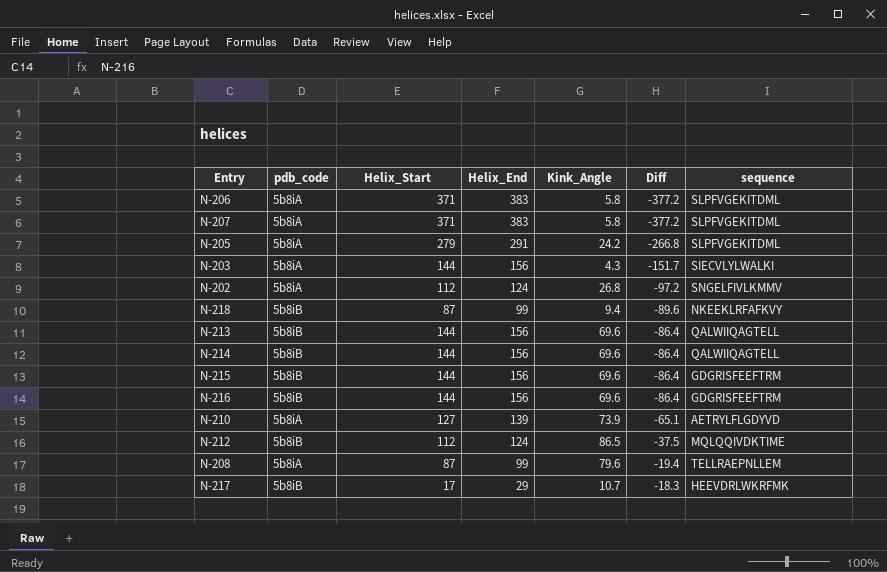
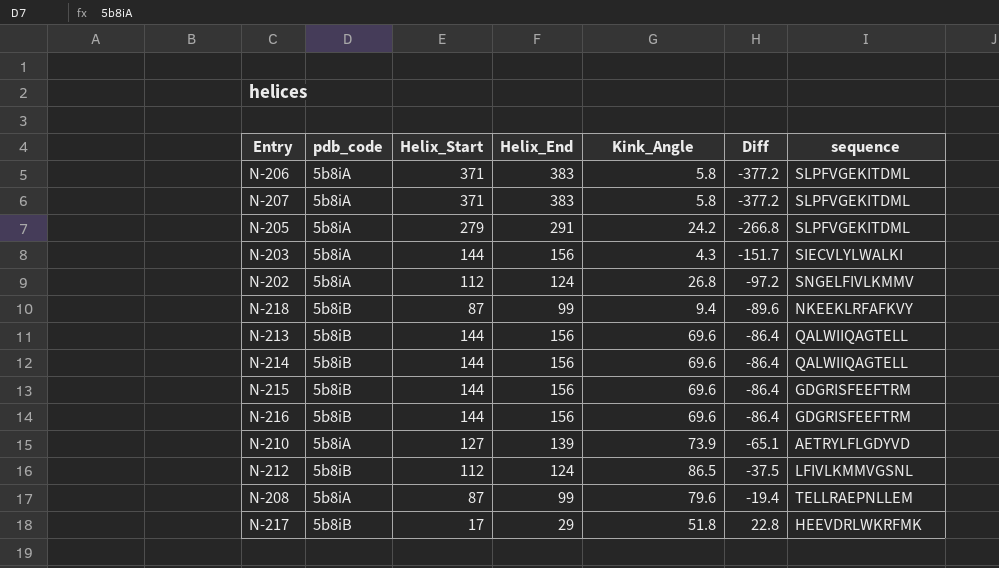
N-212 | sequence: MQLQQIVDKTIME -> LFIVLKMMVGSNL
N-217 | Kink_Angle: 10.7 -> 51.8
N-217 | Diff: -18.3 -> 22.8

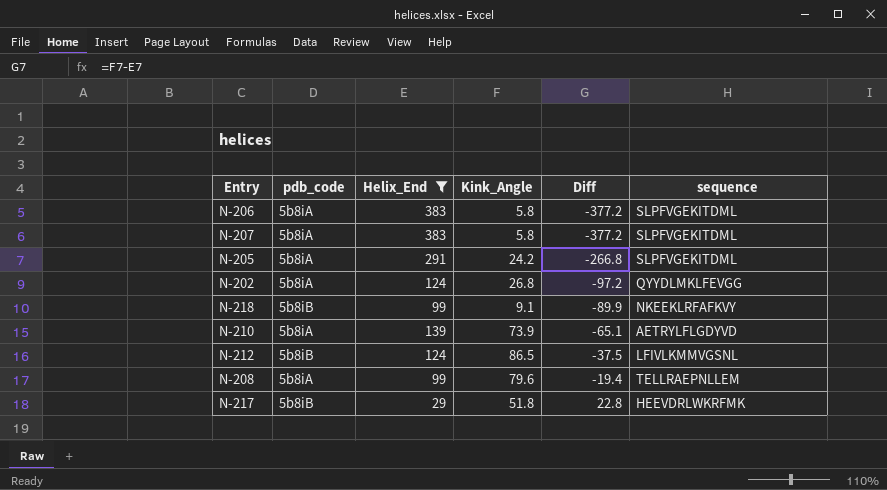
filter: none -> Helix_End != 156
column Helix_Start | position: 3 -> none
N-202 | sequence: SNGELFIVLKMMV -> QYYDLMKLFEVGG
N-218 | Kink_Angle: 9.4 -> 9.1
N-218 | Diff: -89.6 -> -89.9

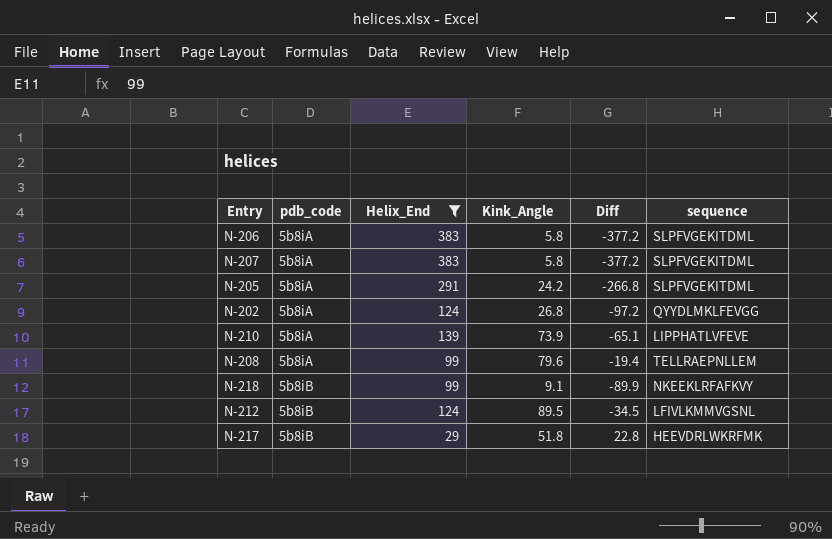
row order: Diff ascending -> pdb_code ascending
N-210 | sequence: AETRYLFLGDYVD -> LIPPHATLVFEVE
N-212 | Kink_Angle: 86.5 -> 89.5
N-212 | Diff: -37.5 -> -34.5

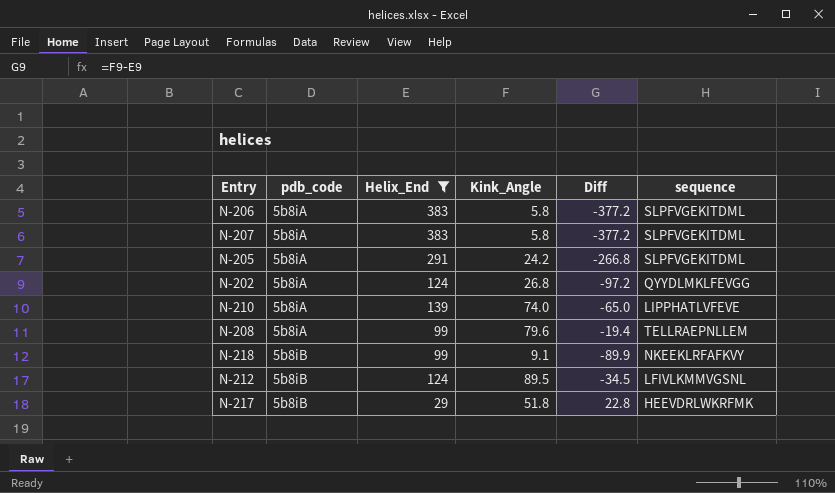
N-210 | Kink_Angle: 73.9 -> 74.0
N-210 | Diff: -65.1 -> -65.0

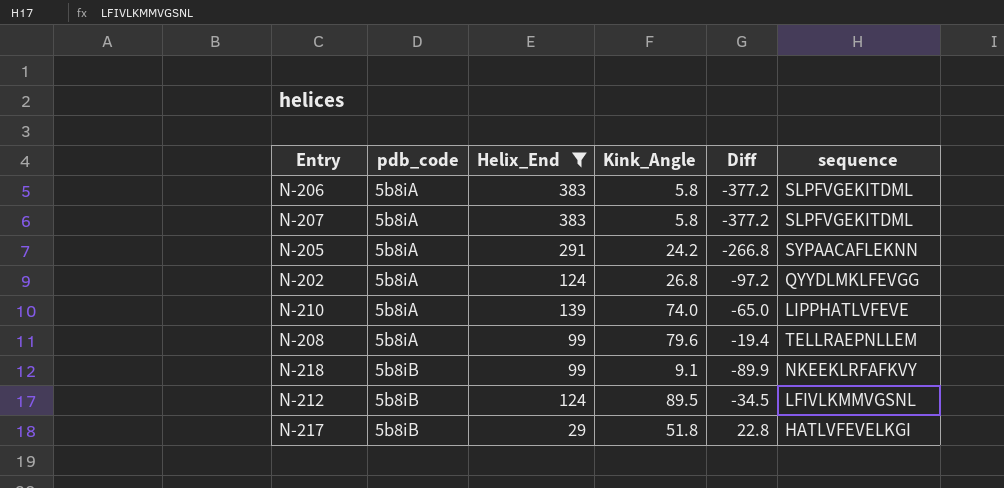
N-205 | sequence: SLPFVGEKITDML -> SYPAACAFLEKNN
N-217 | sequence: HEEVDRLWKRFMK -> HATLVFEVELKGI

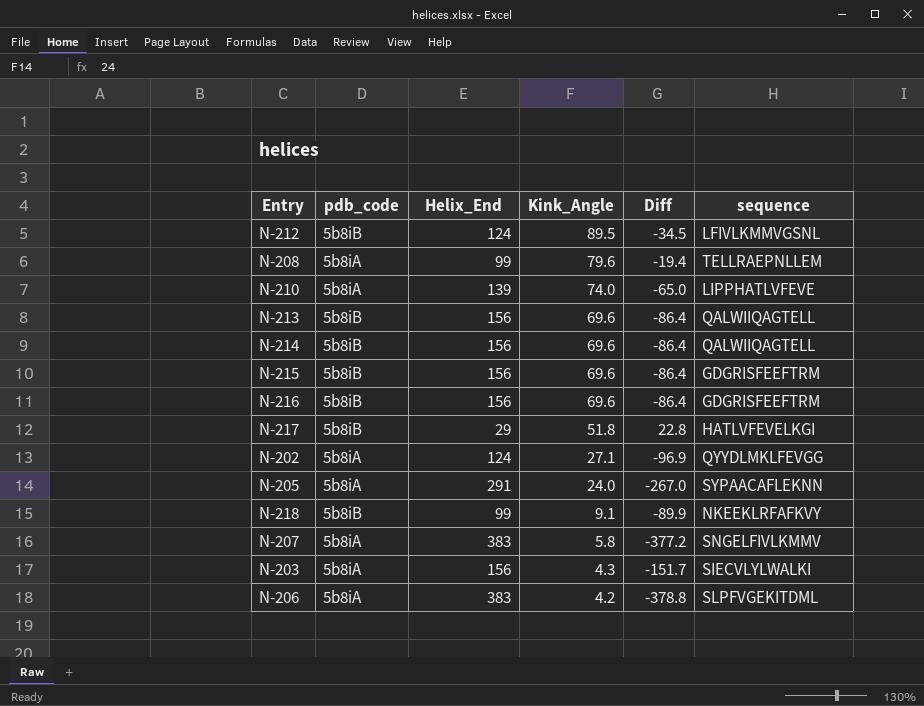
filter: Helix_End != 156 -> none
row order: pdb_code ascending -> Kink_Angle descending
N-202 | Kink_Angle: 26.8 -> 27.1
N-202 | Diff: -97.2 -> -96.9
N-205 | Kink_Angle: 24.2 -> 24.0
N-205 | Diff: -266.8 -> -267.0
N-207 | sequence: SLPFVGEKITDML -> SNGELFIVLKMMV
N-206 | Kink_Angle: 5.8 -> 4.2
N-206 | Diff: -377.2 -> -378.8

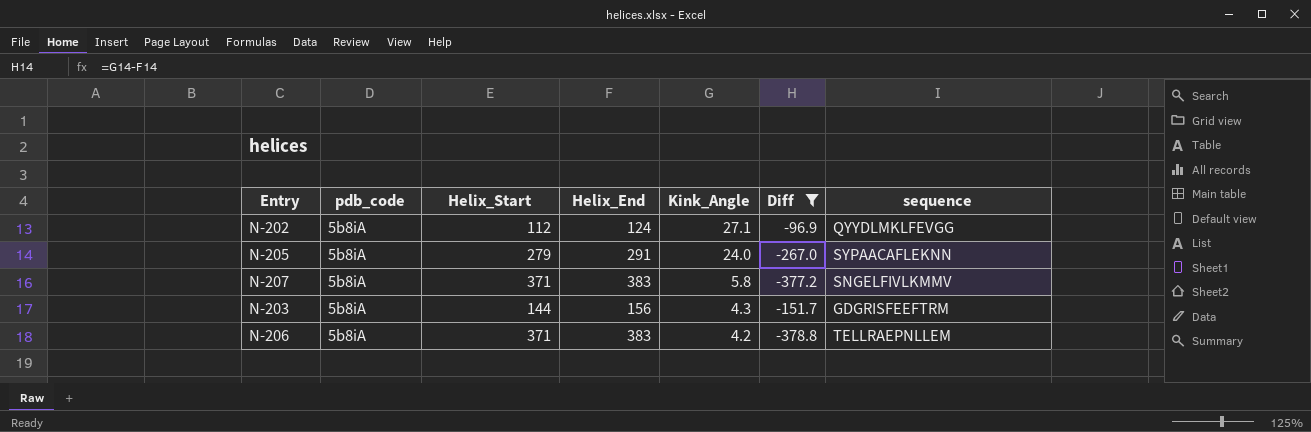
filter: none -> Diff <= -96.9
column Helix_Start | position: none -> 3
N-203 | sequence: SIECVLYLWALKI -> GDGRISFEEFTRM
N-206 | sequence: SLPFVGEKITDML -> TELLRAEPNLLEM

